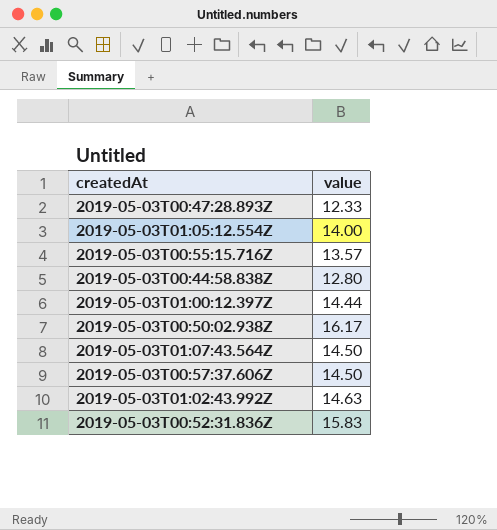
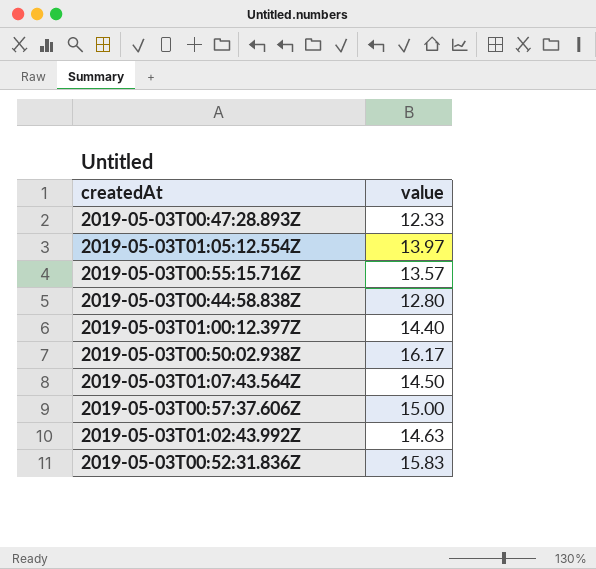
2019-05-03T01:05:12.554Z | value: 14.00 -> 13.97
2019-05-03T01:00:12.397Z | value: 14.44 -> 14.40
2019-05-03T00:57:37.606Z | value: 14.50 -> 15.00

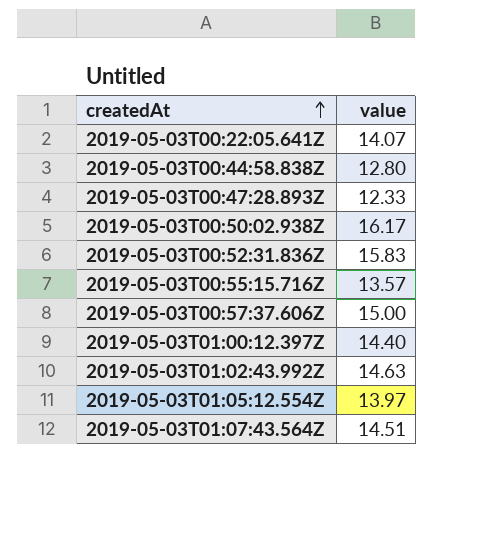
row order: none -> createdAt ascending
row 2019-05-03T00:22:05.641Z: none -> 14.07
2019-05-03T01:07:43.564Z | value: 14.50 -> 14.51

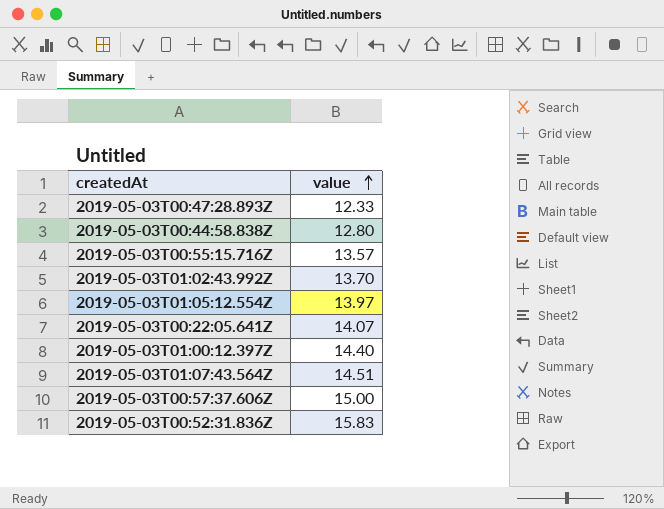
row order: createdAt ascending -> value ascending
row 2019-05-03T00:50:02.938Z: 16.17 -> none
2019-05-03T01:02:43.992Z | value: 14.63 -> 13.70

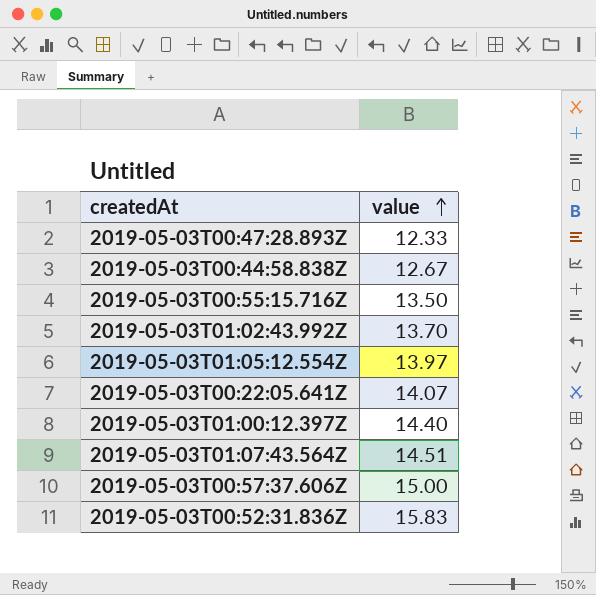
2019-05-03T00:44:58.838Z | value: 12.80 -> 12.67
2019-05-03T00:55:15.716Z | value: 13.57 -> 13.50

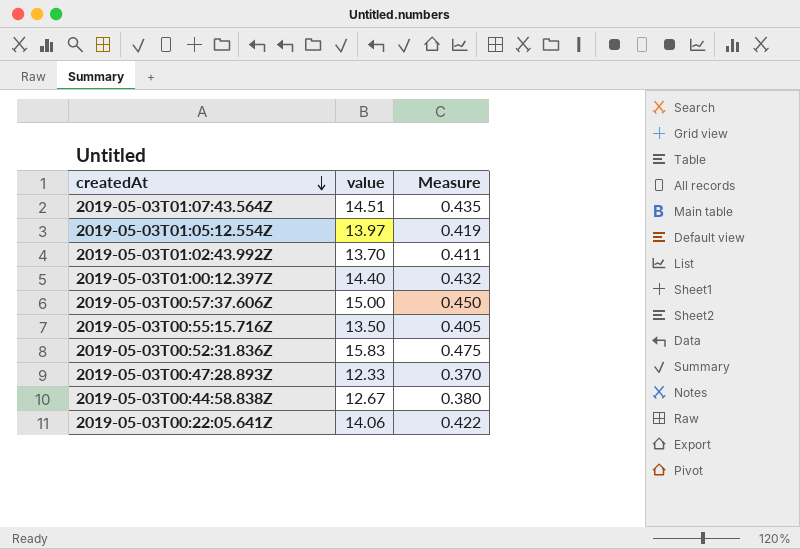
row order: value ascending -> createdAt descending
column Measure | formula: none -> [value] * 0.03
2019-05-03T00:22:05.641Z | value: 14.07 -> 14.06

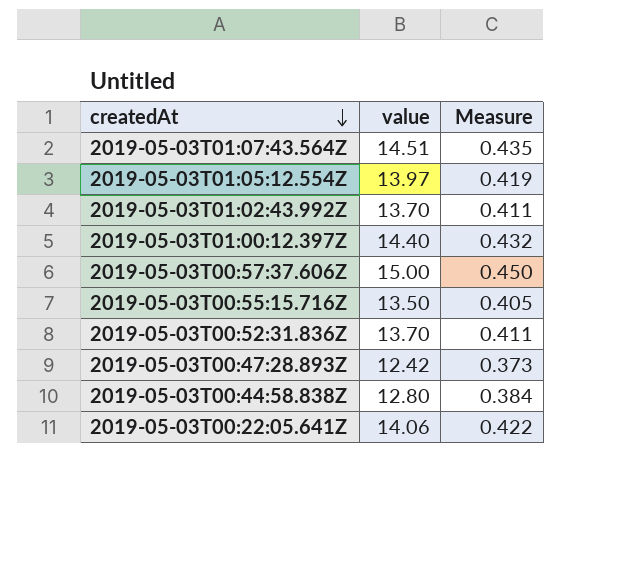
2019-05-03T00:52:31.836Z | value: 15.83 -> 13.70
2019-05-03T00:52:31.836Z | Measure: 0.475 -> 0.411
2019-05-03T00:47:28.893Z | value: 12.33 -> 12.42
2019-05-03T00:47:28.893Z | Measure: 0.370 -> 0.373
2019-05-03T00:44:58.838Z | value: 12.67 -> 12.80
2019-05-03T00:44:58.838Z | Measure: 0.380 -> 0.384

